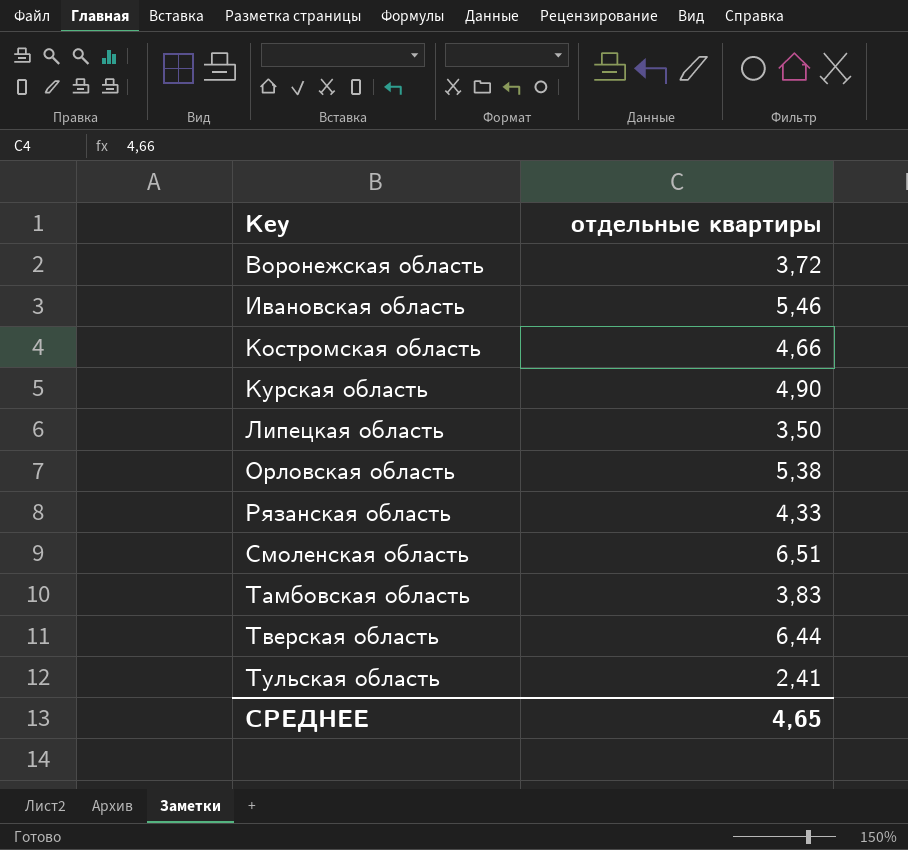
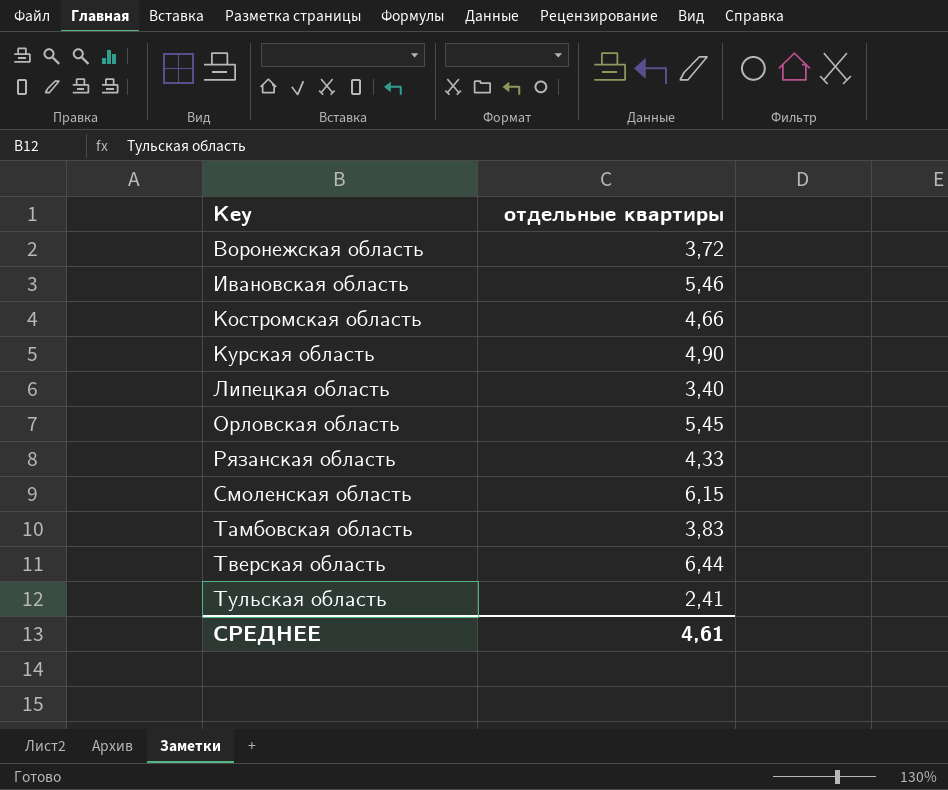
Липецкая область | отдельные квартиры: 3,50 -> 3,40
Орловская область | отдельные квартиры: 5,38 -> 5,45
Смоленская область | отдельные квартиры: 6,51 -> 6,15
СРЕДНЕЕ | отдельные квартиры: 4,65 -> 4,61

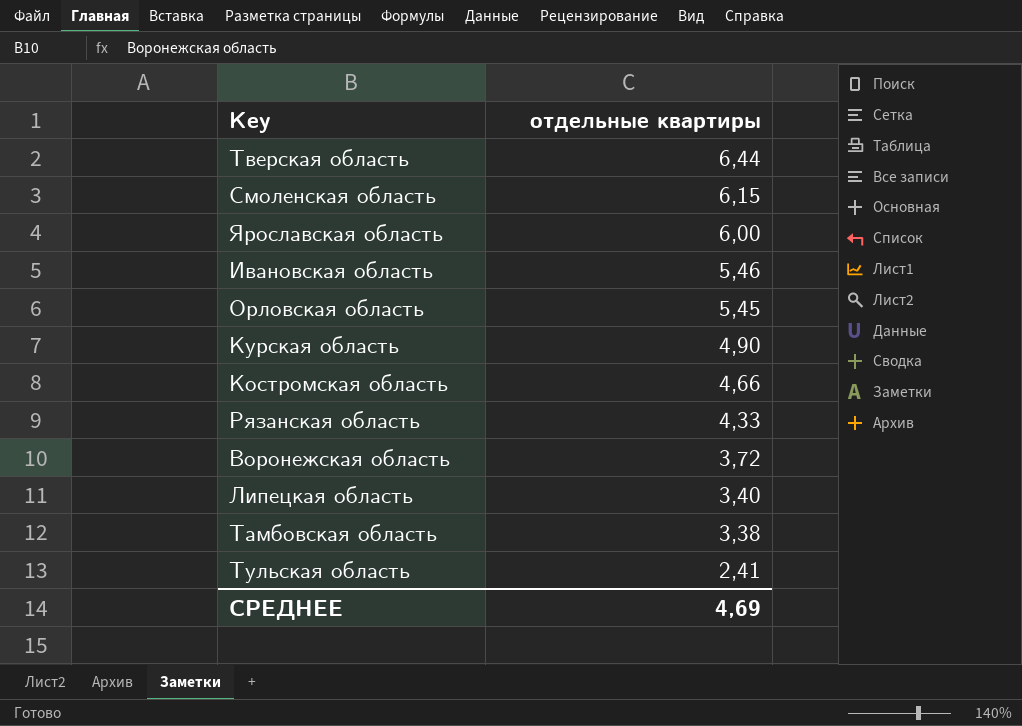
row order: Key ascending -> отдельные квартиры descending
row Ярославская область: none -> 6,00
Тамбовская область | отдельные квартиры: 3,83 -> 3,38
СРЕДНЕЕ | отдельные квартиры: 4,61 -> 4,69

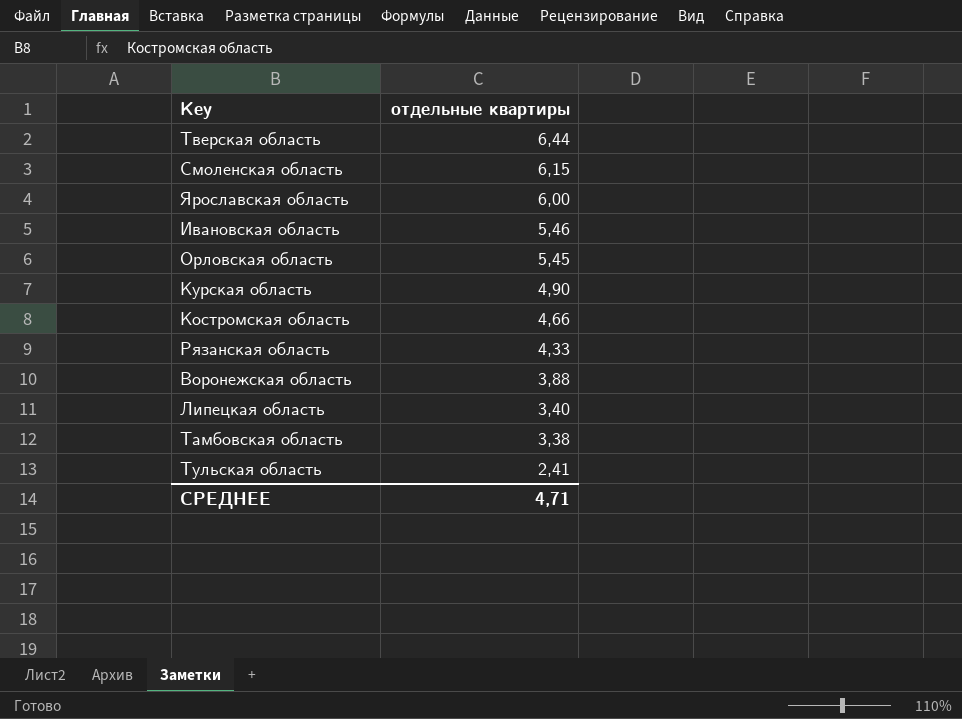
Bоронежская область | отдельные квартиры: 3,72 -> 3,88
СРЕДНЕЕ | отдельные квартиры: 4,69 -> 4,71

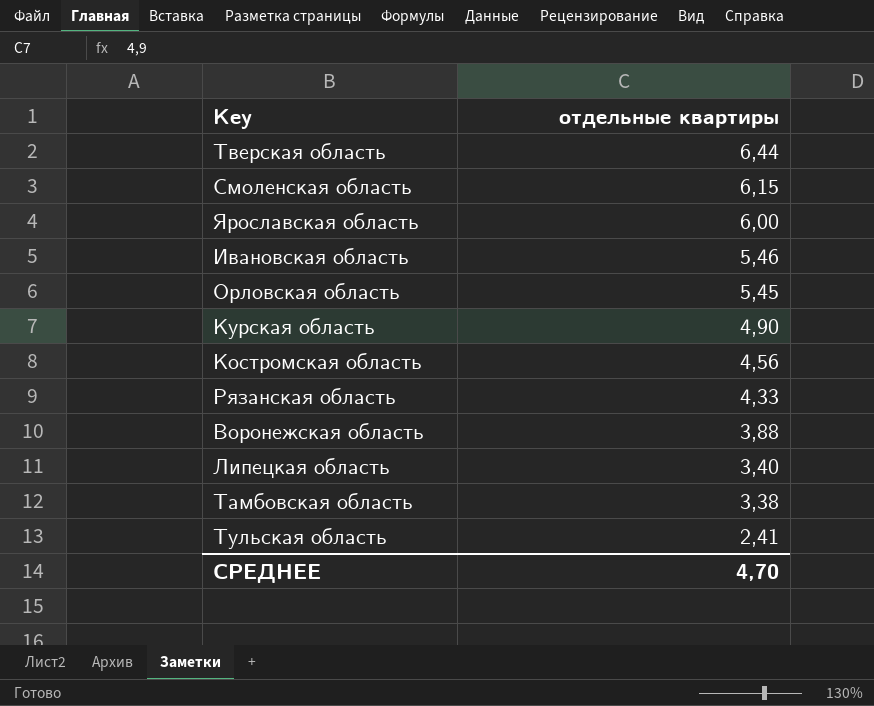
Костромская область | отдельные квартиры: 4,66 -> 4,56
СРЕДНЕЕ | отдельные квартиры: 4,71 -> 4,70

